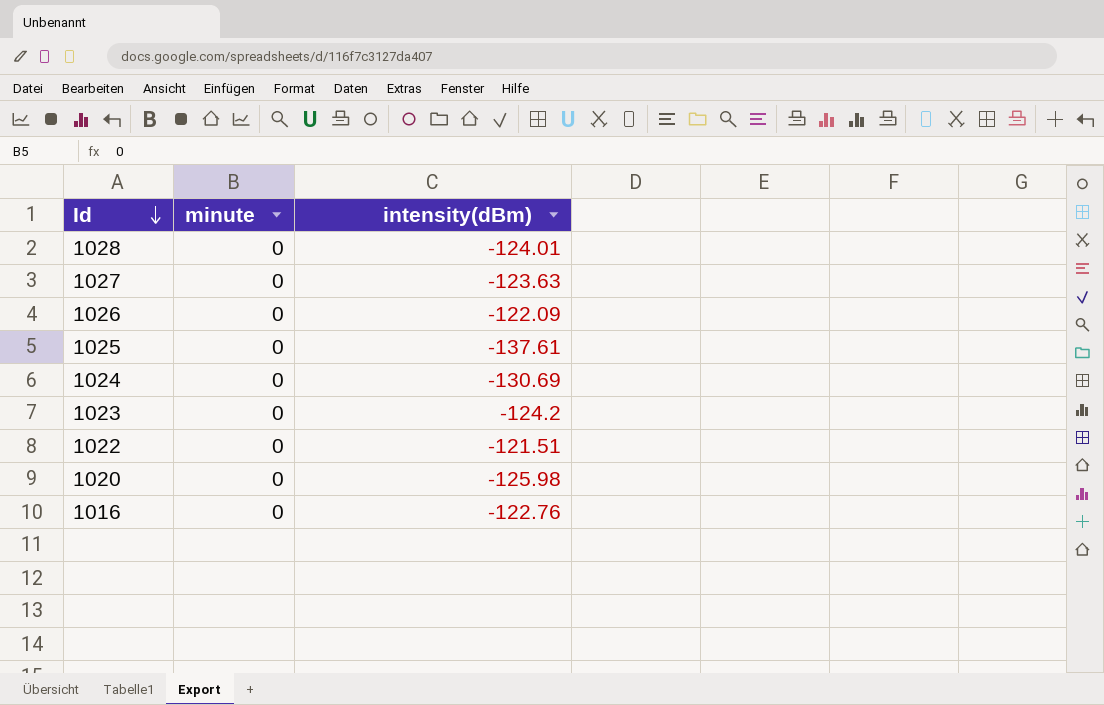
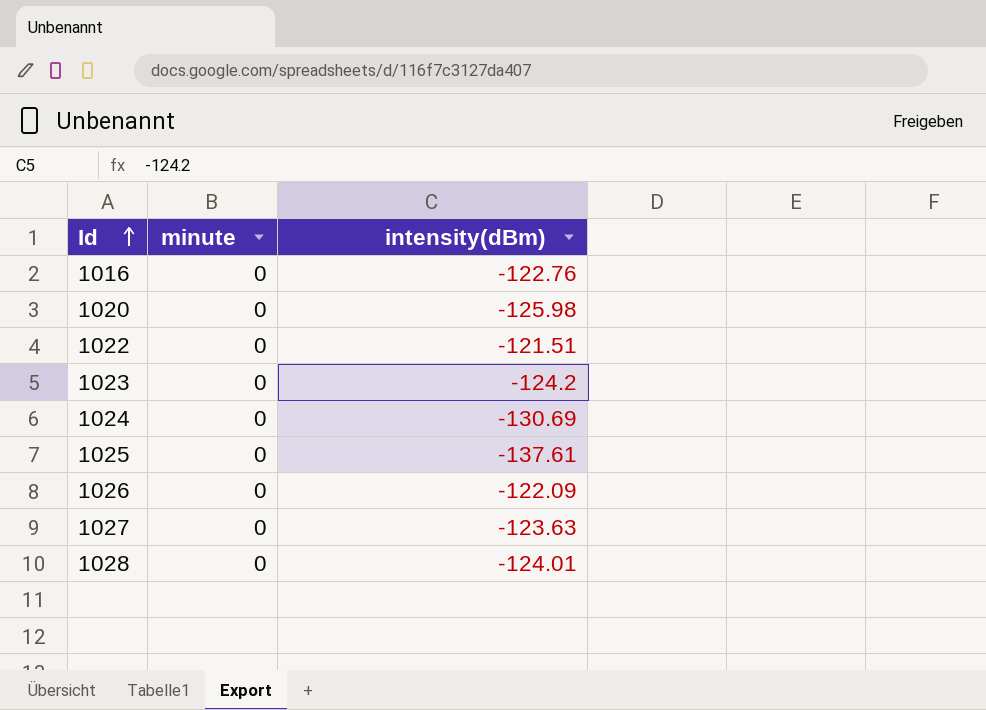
row order: Id descending -> Id ascending

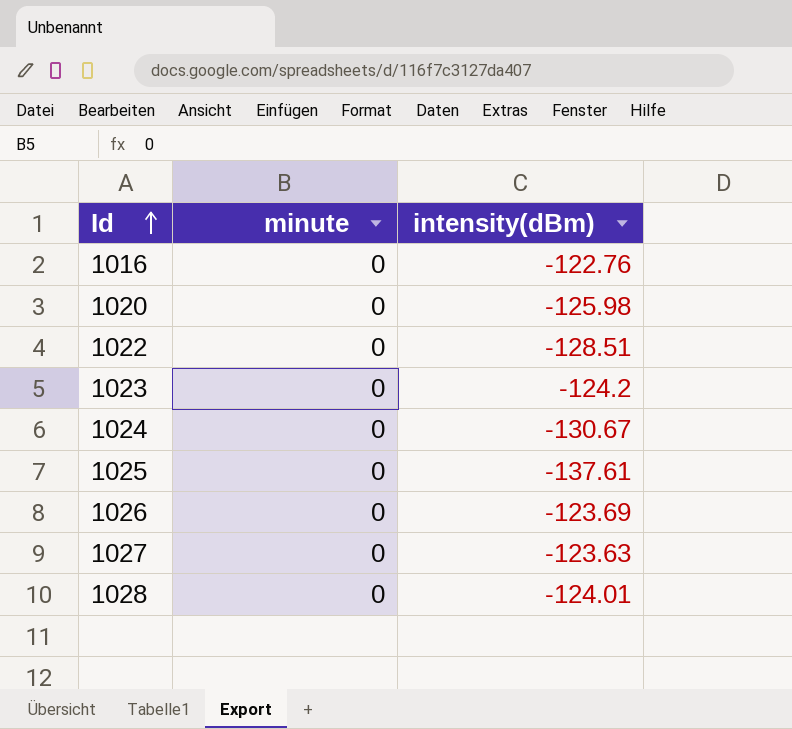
1022 | intensity(dBm): -121.51 -> -128.51
1024 | intensity(dBm): -130.69 -> -130.67
1026 | intensity(dBm): -122.09 -> -123.69

